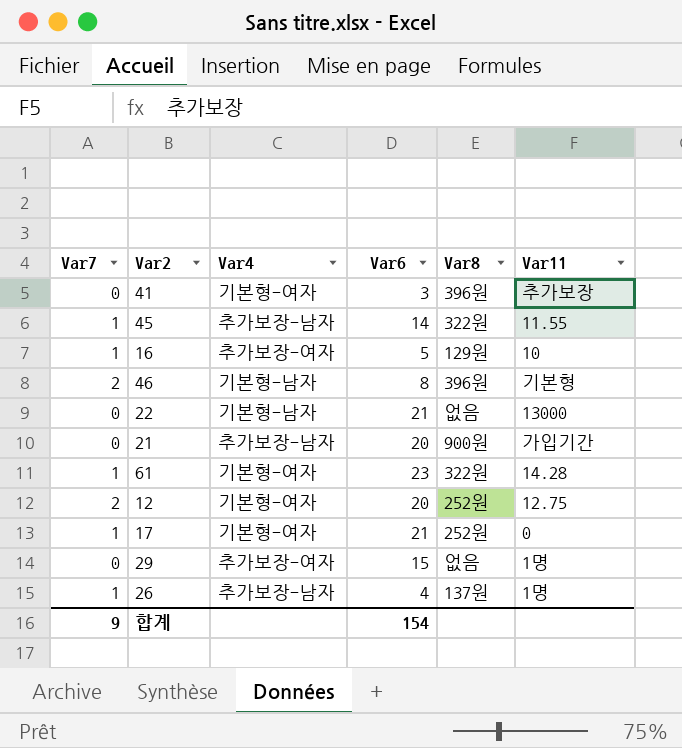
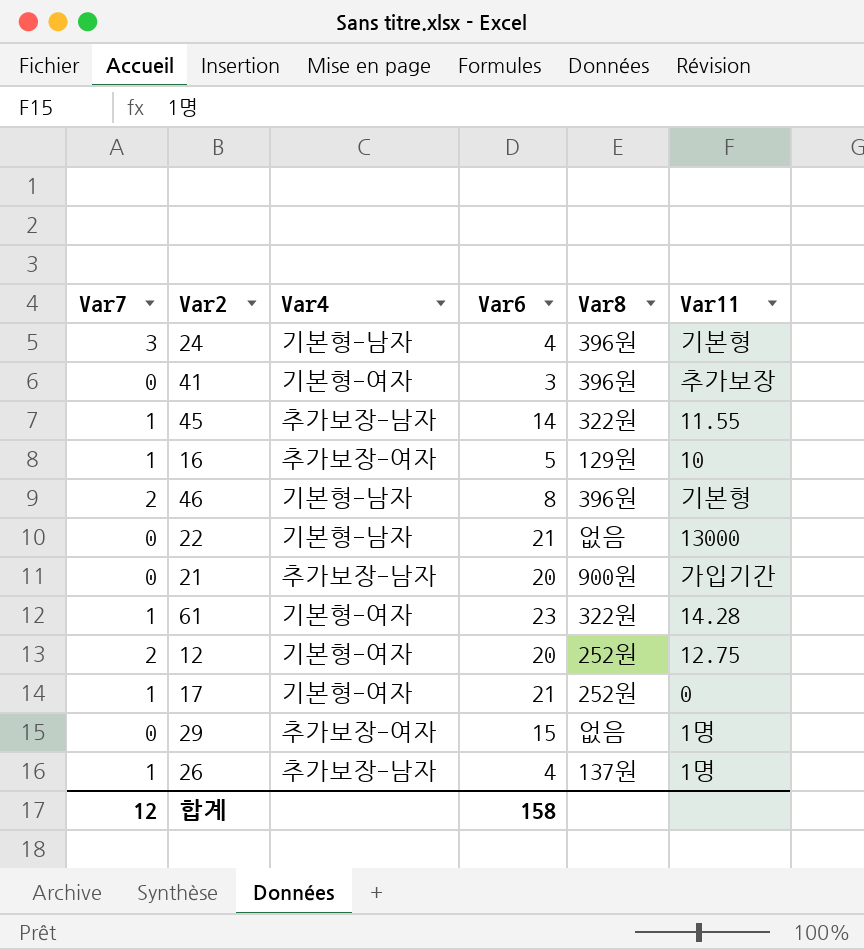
row 24: none -> 3 | 기본형-남자 | 4 | 396원 | 기본형
합계 | Var7: 9 -> 12
합계 | Var6: 154 -> 158

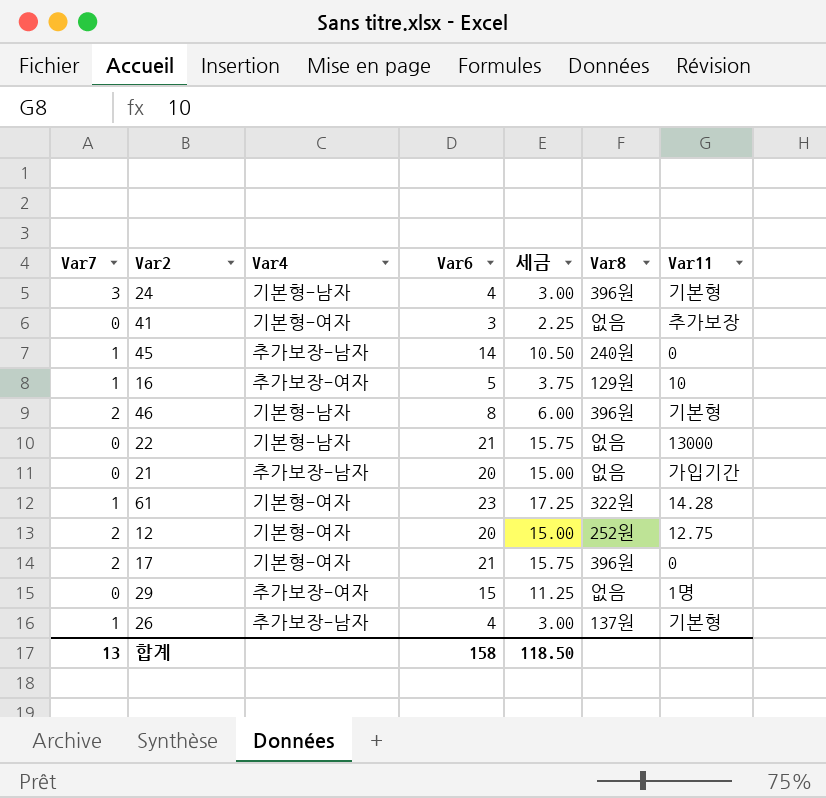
column 세금 | formula: none -> [Var6] * 0.75
41 | Var8: 396원 -> 없음
45 | Var8: 322원 -> 240원
45 | Var11: 11.55 -> 0
21 | Var8: 900원 -> 없음
17 | Var7: 1 -> 2
17 | Var8: 252원 -> 396원
26 | Var11: 1명 -> 기본형
합계 | Var7: 12 -> 13

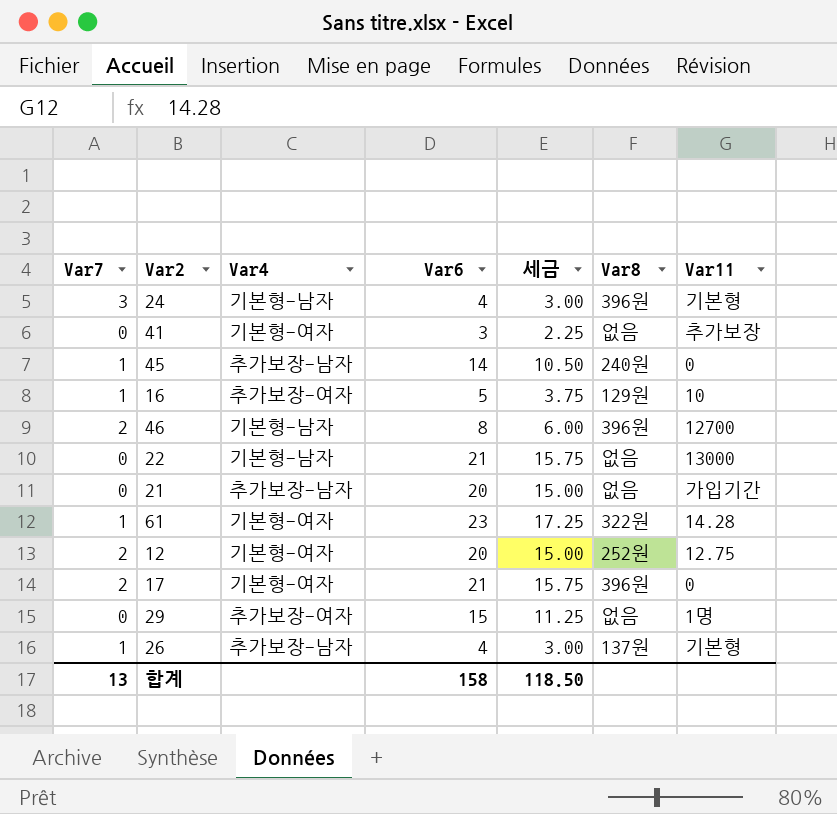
46 | Var11: 기본형 -> 12700

